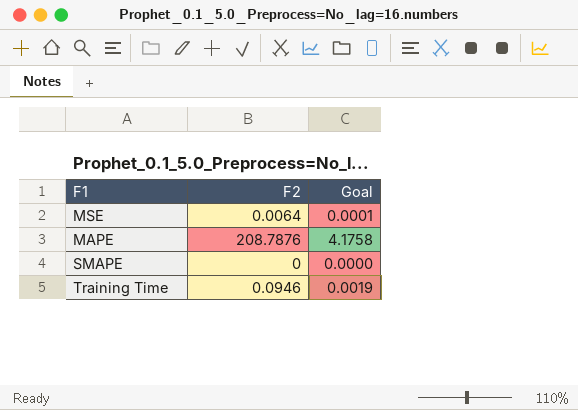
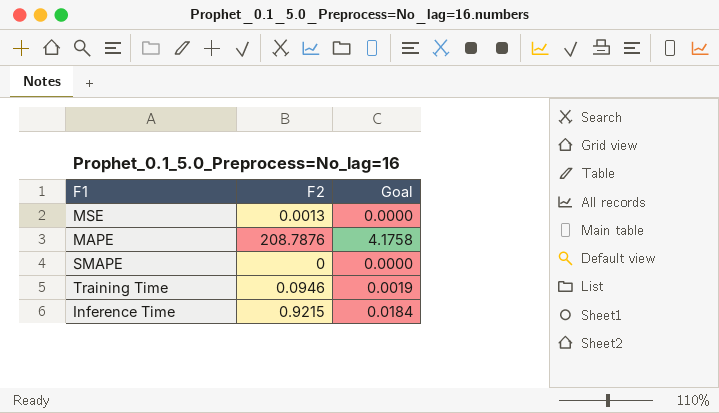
MSE | F2: 0.0064 -> 0.0013
MSE | Goal: 0.0001 -> 0.0000
row Inference Time: none -> 0.9215 | 0.0184

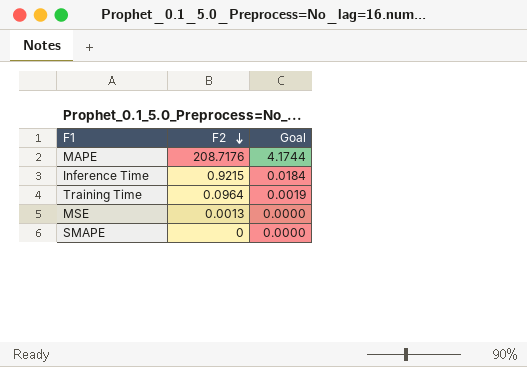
row order: none -> F2 descending
MAPE | F2: 208.7876 -> 208.7176
MAPE | Goal: 4.1758 -> 4.1744
Training Time | F2: 0.0946 -> 0.0964

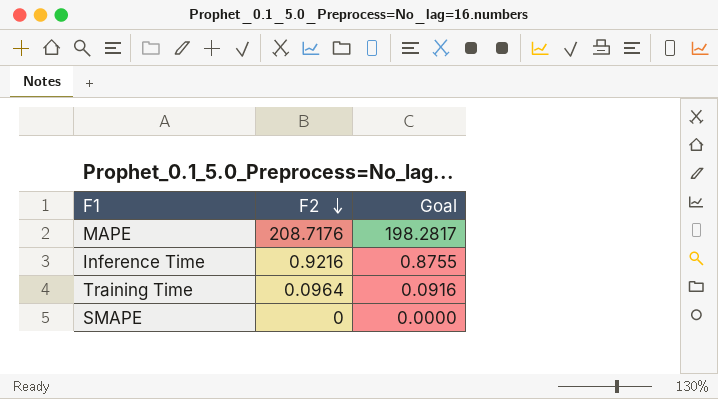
column Goal | formula: [F2] * 0.02 -> [F2] * 0.95
row MSE: 0.0013 | 0.0000 -> none
Inference Time | F2: 0.9215 -> 0.9216

